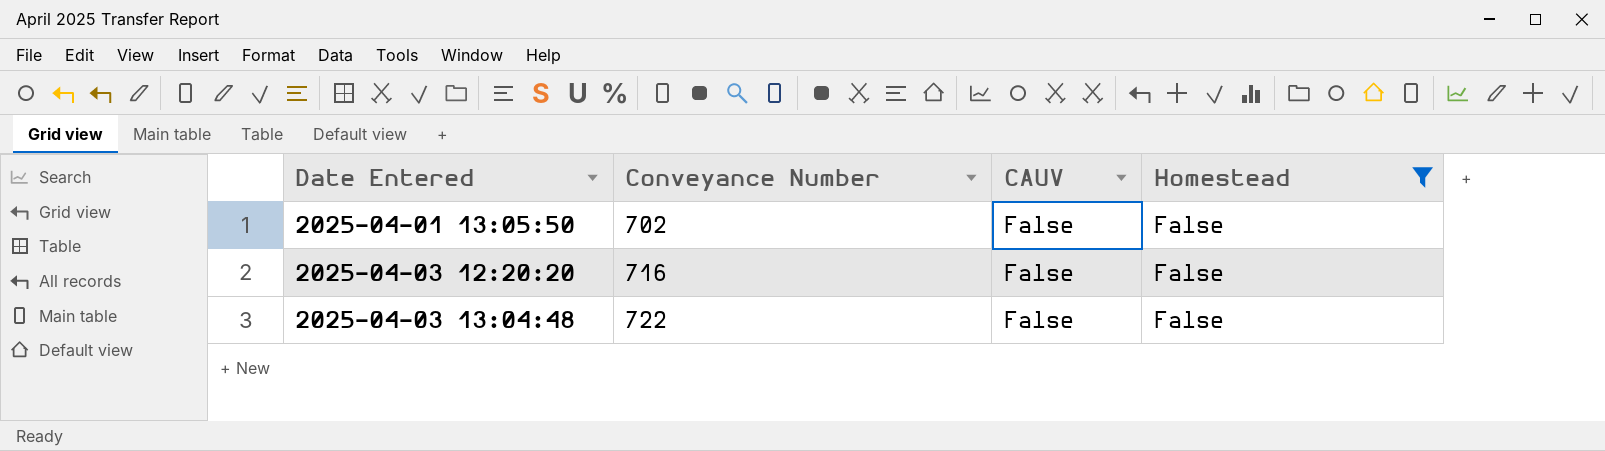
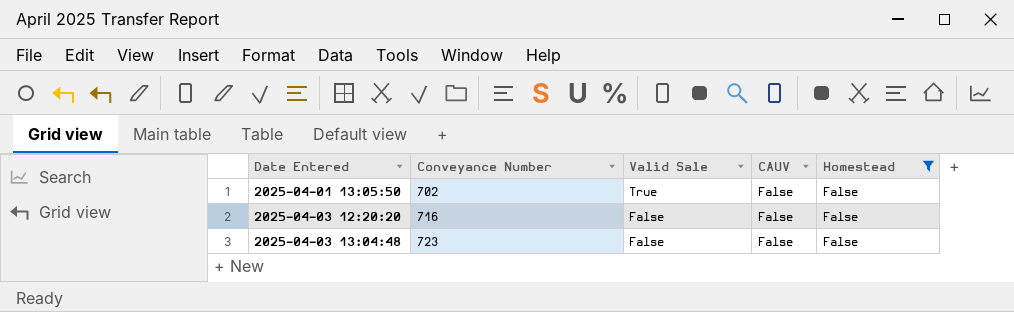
column Valid Sale | position: none -> 3
2025-04-03 13:04:48 | Conveyance Number: 722 -> 723

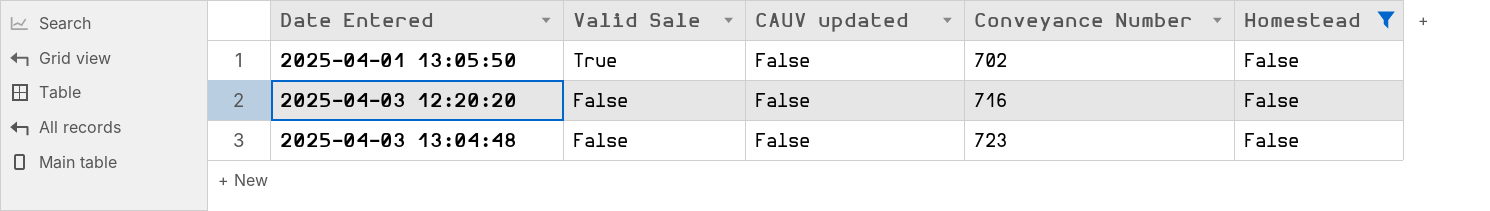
column name: CAUV -> CAUV updated
column Conveyance Number | position: 2 -> 4

